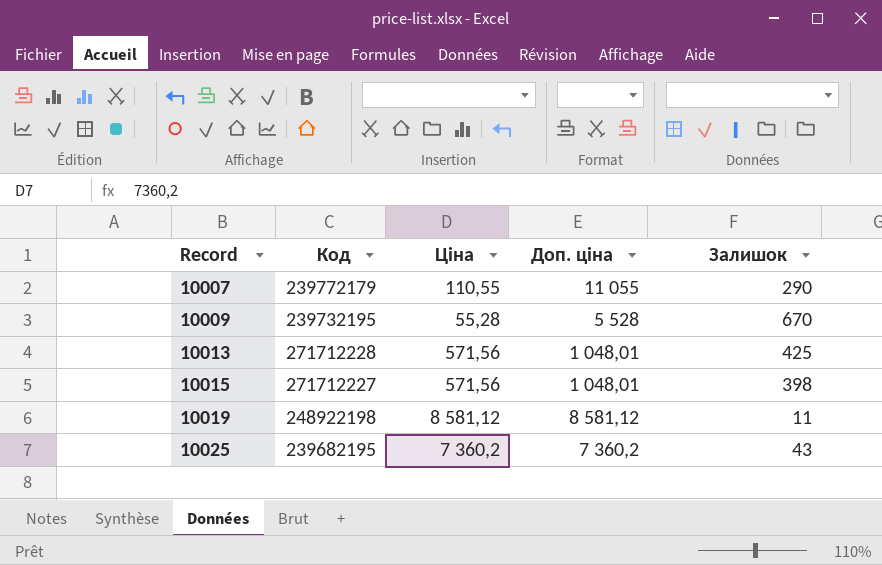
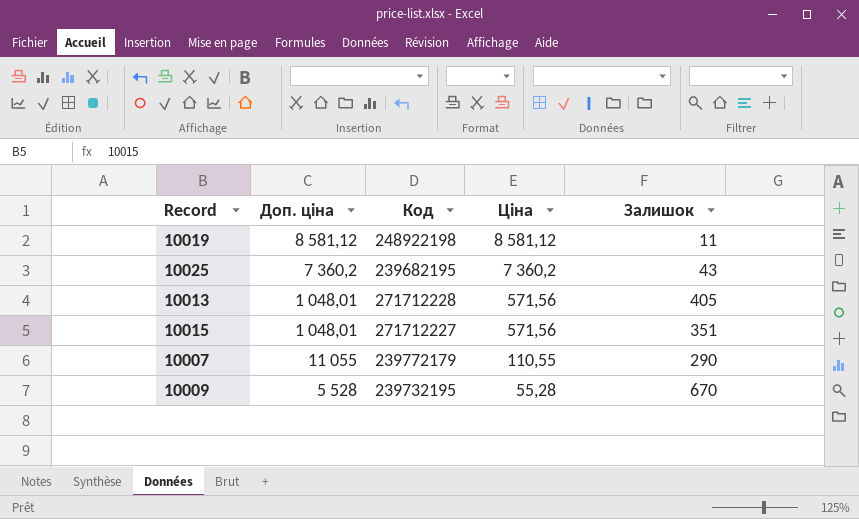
row order: Record ascending -> Ціна descending
column Доп. ціна | position: 4 -> 2
10013 | Залишок: 425 -> 405
10015 | Залишок: 398 -> 351

